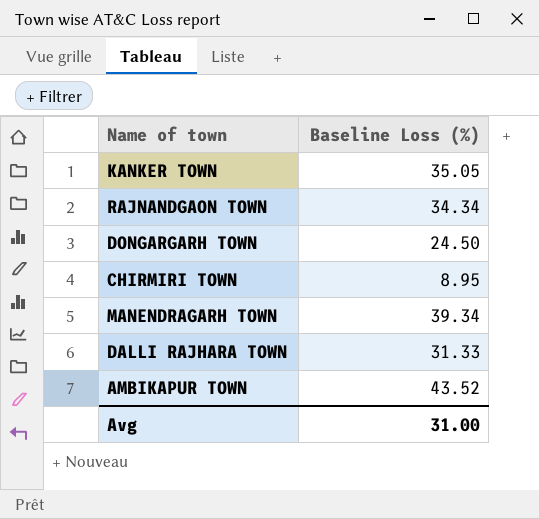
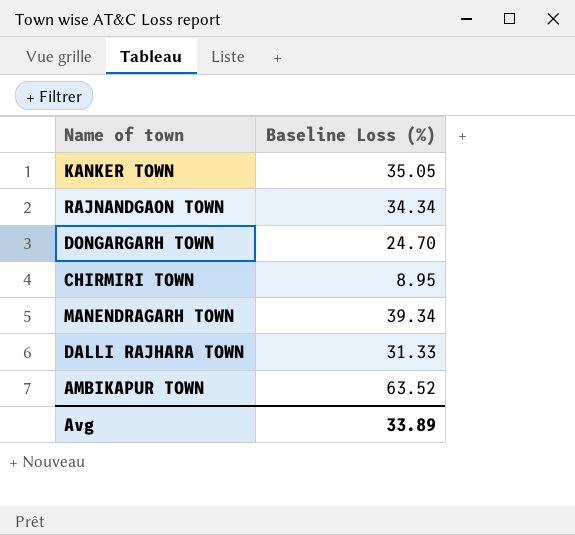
DONGARGARH TOWN | Baseline Loss (%): 24.50 -> 24.70
AMBIKAPUR TOWN | Baseline Loss (%): 43.52 -> 63.52
Avg | Baseline Loss (%): 31.00 -> 33.89

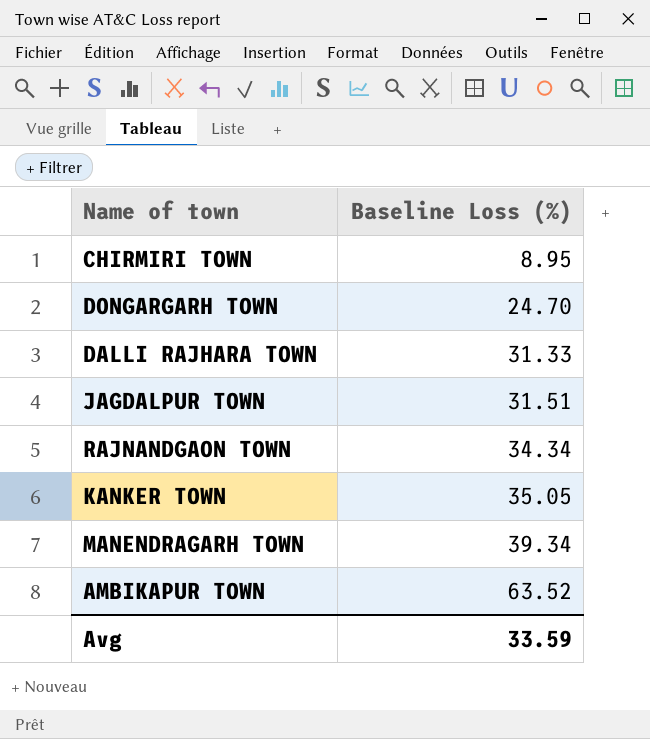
row order: none -> Baseline Loss (%) ascending
row JAGDALPUR TOWN: none -> 31.51
Avg | Baseline Loss (%): 33.89 -> 33.59

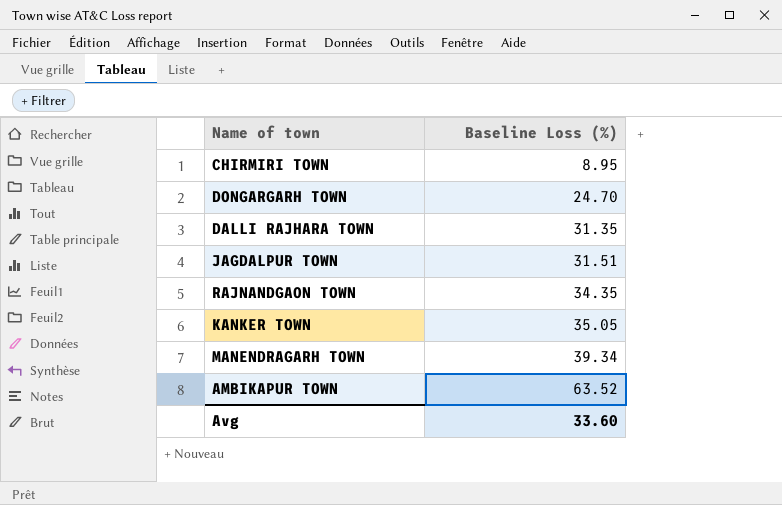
DALLI RAJHARA TOWN | Baseline Loss (%): 31.33 -> 31.35
RAJNANDGAON TOWN | Baseline Loss (%): 34.34 -> 34.35
Avg | Baseline Loss (%): 33.59 -> 33.60

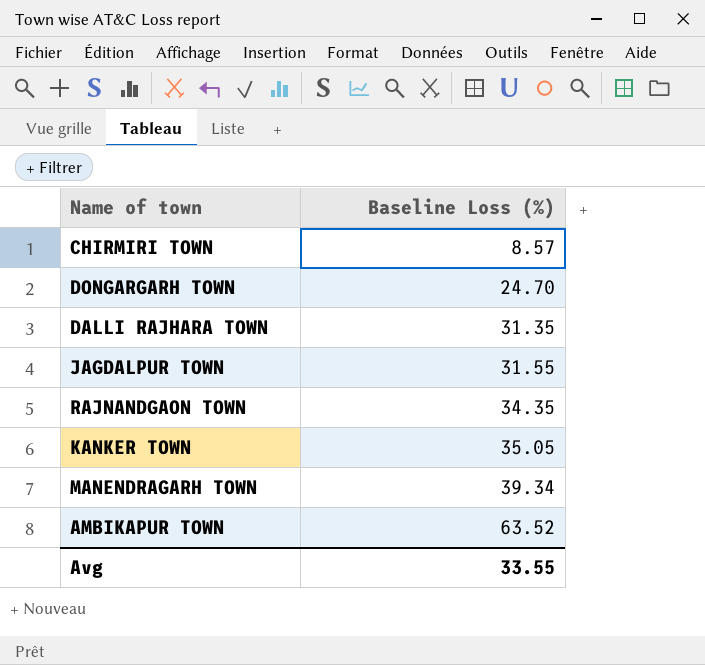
CHIRMIRI TOWN | Baseline Loss (%): 8.95 -> 8.57
JAGDALPUR TOWN | Baseline Loss (%): 31.51 -> 31.55
Avg | Baseline Loss (%): 33.60 -> 33.55

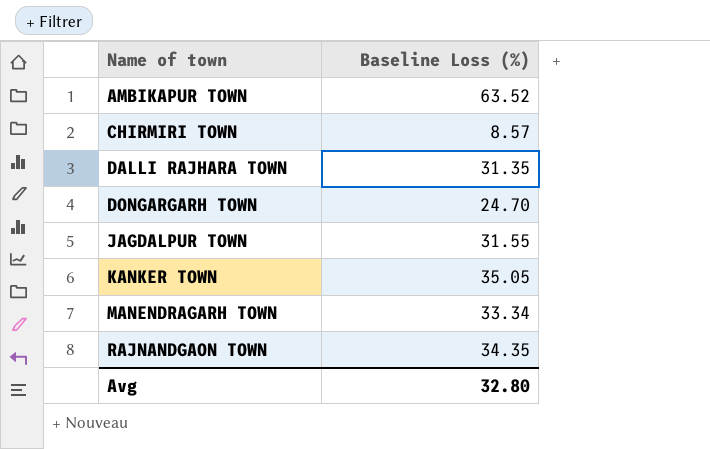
row order: Baseline Loss (%) ascending -> Name of town ascending
MANENDRAGARH TOWN | Baseline Loss (%): 39.34 -> 33.34
Avg | Baseline Loss (%): 33.55 -> 32.80

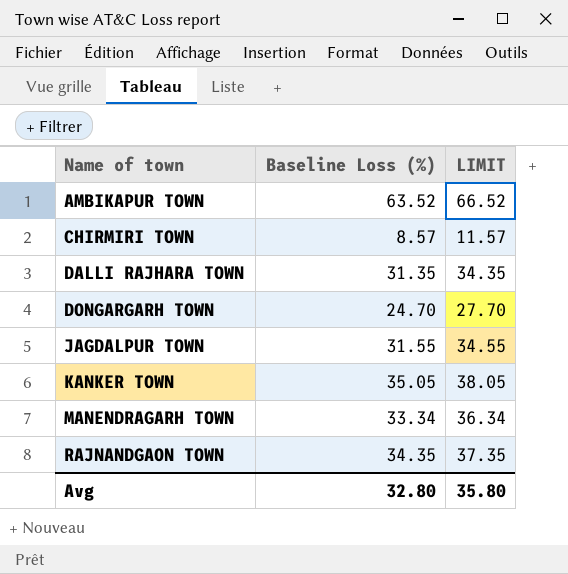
column LIMIT | formula: none -> [Baseline Loss (%)] + 3

